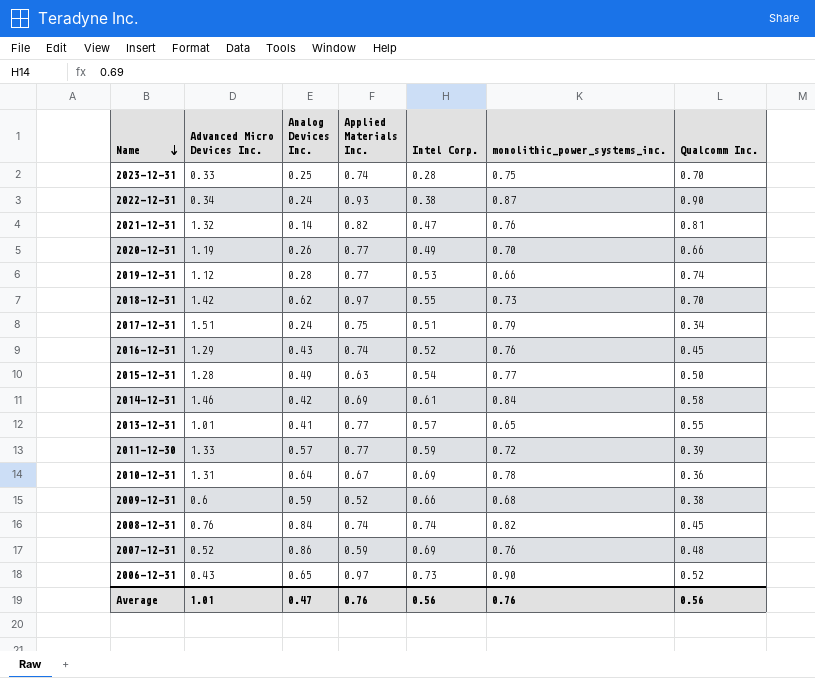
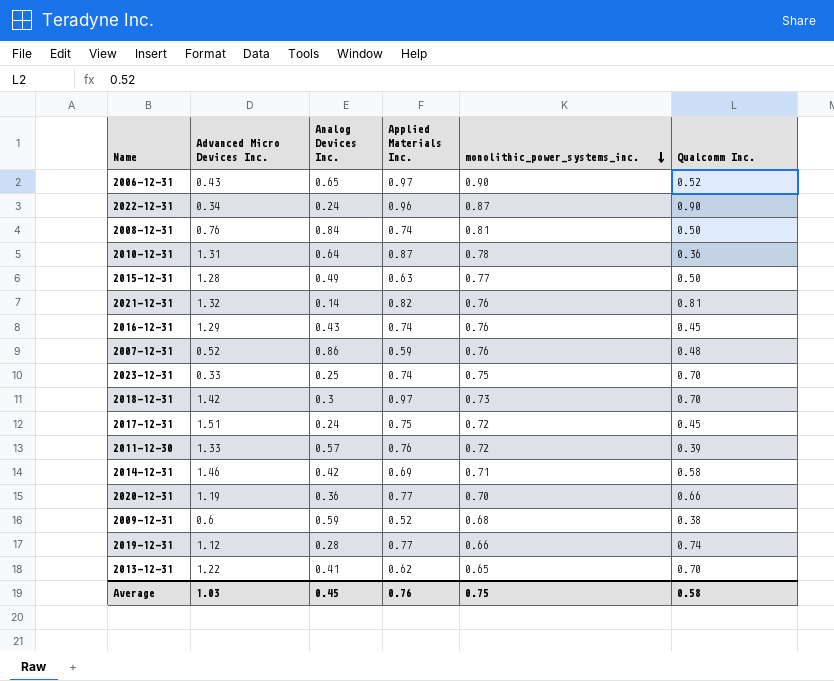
row order: Name descending -> monolithic_power_systems_inc. descending
column Intel Corp. | position: 5 -> none
2022-12-31 | Applied Materials Inc.: 0.93 -> 0.96
2008-12-31 | monolithic_power_systems_inc.: 0.82 -> 0.81
2008-12-31 | Qualcomm Inc.: 0.45 -> 0.50
2010-12-31 | Applied Materials Inc.: 0.67 -> 0.87
2018-12-31 | Analog Devices Inc.: 0.62 -> 0.3
2017-12-31 | monolithic_power_systems_inc.: 0.79 -> 0.72
2017-12-31 | Qualcomm Inc.: 0.34 -> 0.45
2011-12-30 | Applied Materials Inc.: 0.77 -> 0.76
2014-12-31 | monolithic_power_systems_inc.: 0.84 -> 0.71
2020-12-31 | Analog Devices Inc.: 0.26 -> 0.36
2013-12-31 | Advanced Micro Devices Inc.: 1.01 -> 1.22
2013-12-31 | Applied Materials Inc.: 0.77 -> 0.62
2013-12-31 | Qualcomm Inc.: 0.55 -> 0.70
Average | Advanced Micro Devices Inc.: 1.01 -> 1.03
Average | Analog Devices Inc.: 0.47 -> 0.45
Average | monolithic_power_systems_inc.: 0.76 -> 0.75
Average | Qualcomm Inc.: 0.56 -> 0.58

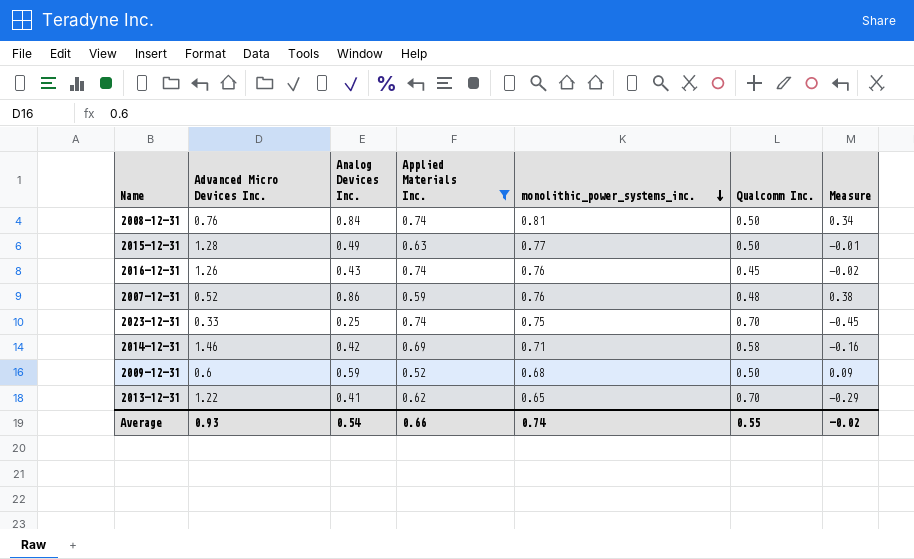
filter: none -> Applied Materials Inc. <= 0.74
column Measure | formula: none -> [Analog Devices Inc.] - [Qualcomm Inc.]
2016-12-31 | Advanced Micro Devices Inc.: 1.29 -> 1.26
2009-12-31 | Qualcomm Inc.: 0.38 -> 0.50
Average | Advanced Micro Devices Inc.: 1.03 -> 0.93
Average | Analog Devices Inc.: 0.45 -> 0.54
Average | Applied Materials Inc.: 0.76 -> 0.66
Average | monolithic_power_systems_inc.: 0.75 -> 0.74
Average | Qualcomm Inc.: 0.58 -> 0.55

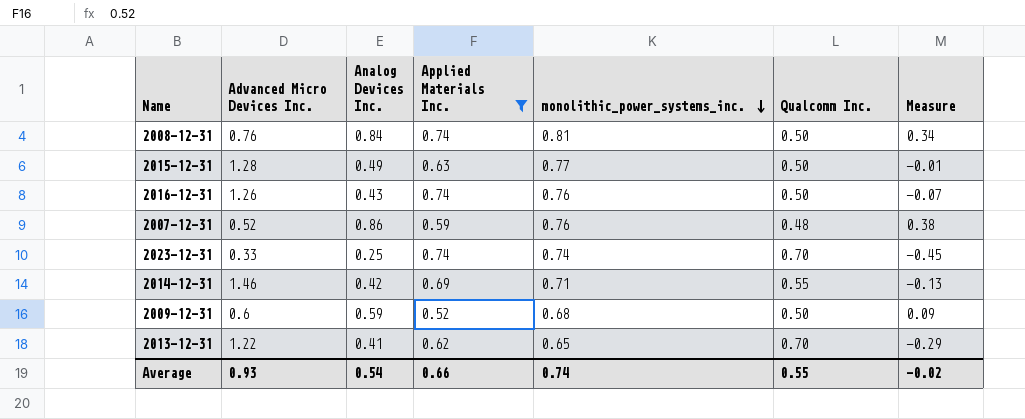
2016-12-31 | Qualcomm Inc.: 0.45 -> 0.50
2016-12-31 | Measure: -0.02 -> -0.07
2023-12-31 | monolithic_power_systems_inc.: 0.75 -> 0.74
2014-12-31 | Qualcomm Inc.: 0.58 -> 0.55
2014-12-31 | Measure: -0.16 -> -0.13

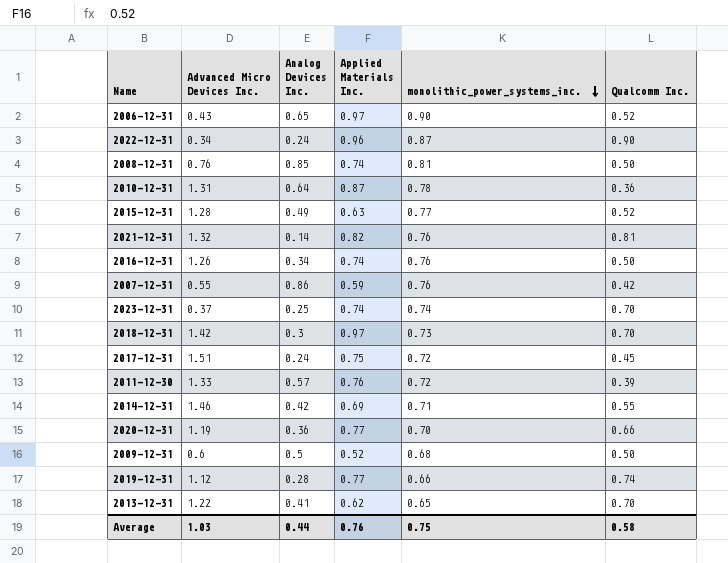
filter: Applied Materials Inc. <= 0.74 -> none
column Measure | formula: [Analog Devices Inc.] - [Qualcomm Inc.] -> none
2008-12-31 | Analog Devices Inc.: 0.84 -> 0.85
2015-12-31 | Qualcomm Inc.: 0.50 -> 0.52
2016-12-31 | Analog Devices Inc.: 0.43 -> 0.34
2007-12-31 | Advanced Micro Devices Inc.: 0.52 -> 0.55
2007-12-31 | Qualcomm Inc.: 0.48 -> 0.42
2023-12-31 | Advanced Micro Devices Inc.: 0.33 -> 0.37
2009-12-31 | Analog Devices Inc.: 0.59 -> 0.5
Average | Advanced Micro Devices Inc.: 0.93 -> 1.03
Average | Analog Devices Inc.: 0.54 -> 0.44
Average | Applied Materials Inc.: 0.66 -> 0.76
Average | monolithic_power_systems_inc.: 0.74 -> 0.75
Average | Qualcomm Inc.: 0.55 -> 0.58

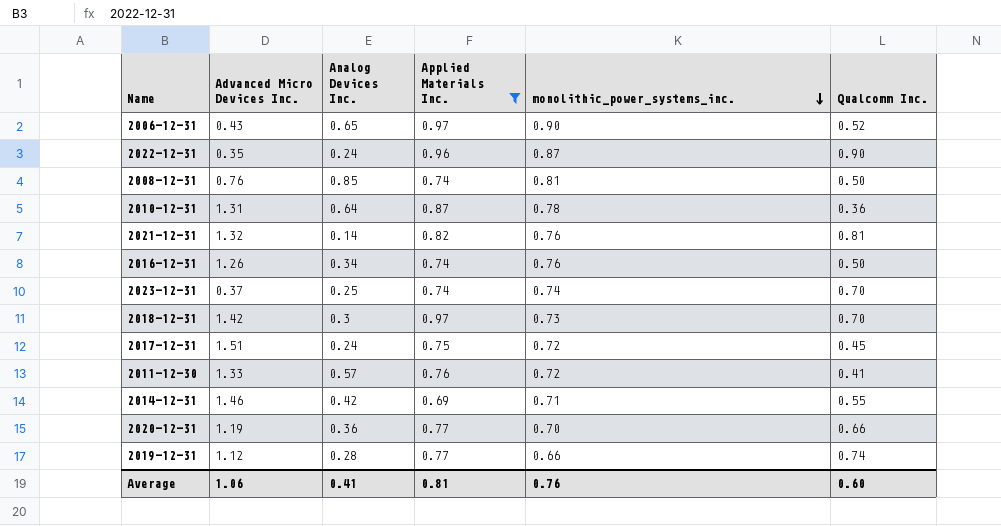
filter: none -> Applied Materials Inc. >= 0.69
2022-12-31 | Advanced Micro Devices Inc.: 0.34 -> 0.35
2011-12-30 | Qualcomm Inc.: 0.39 -> 0.41
Average | Advanced Micro Devices Inc.: 1.03 -> 1.06
Average | Analog Devices Inc.: 0.44 -> 0.41
Average | Applied Materials Inc.: 0.76 -> 0.81
Average | monolithic_power_systems_inc.: 0.75 -> 0.76
Average | Qualcomm Inc.: 0.58 -> 0.60

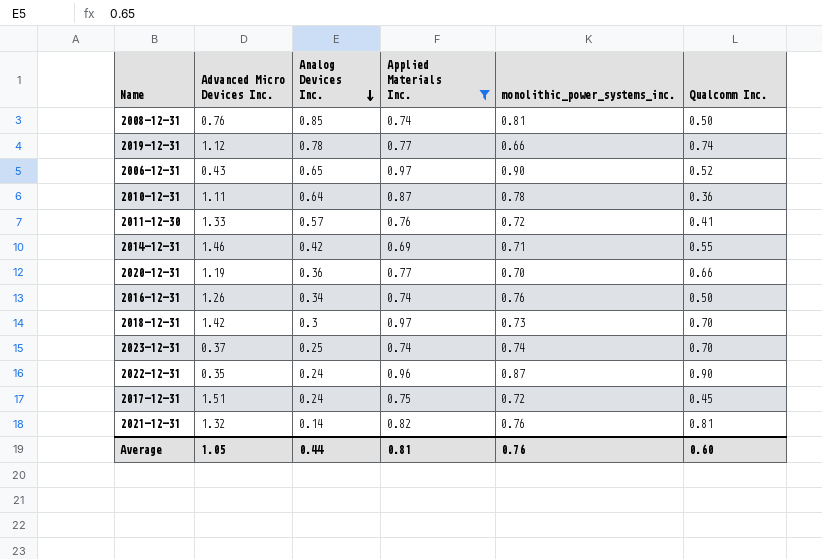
row order: monolithic_power_systems_inc. descending -> Analog Devices Inc. descending
2019-12-31 | Analog Devices Inc.: 0.28 -> 0.78
2010-12-31 | Advanced Micro Devices Inc.: 1.31 -> 1.11
Average | Advanced Micro Devices Inc.: 1.06 -> 1.05
Average | Analog Devices Inc.: 0.41 -> 0.44

